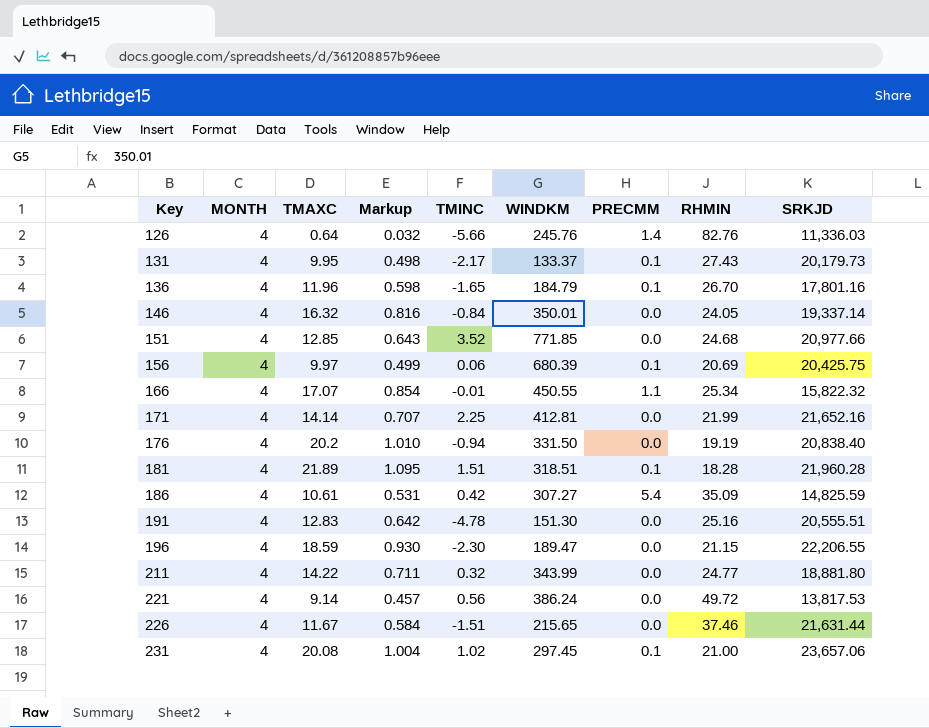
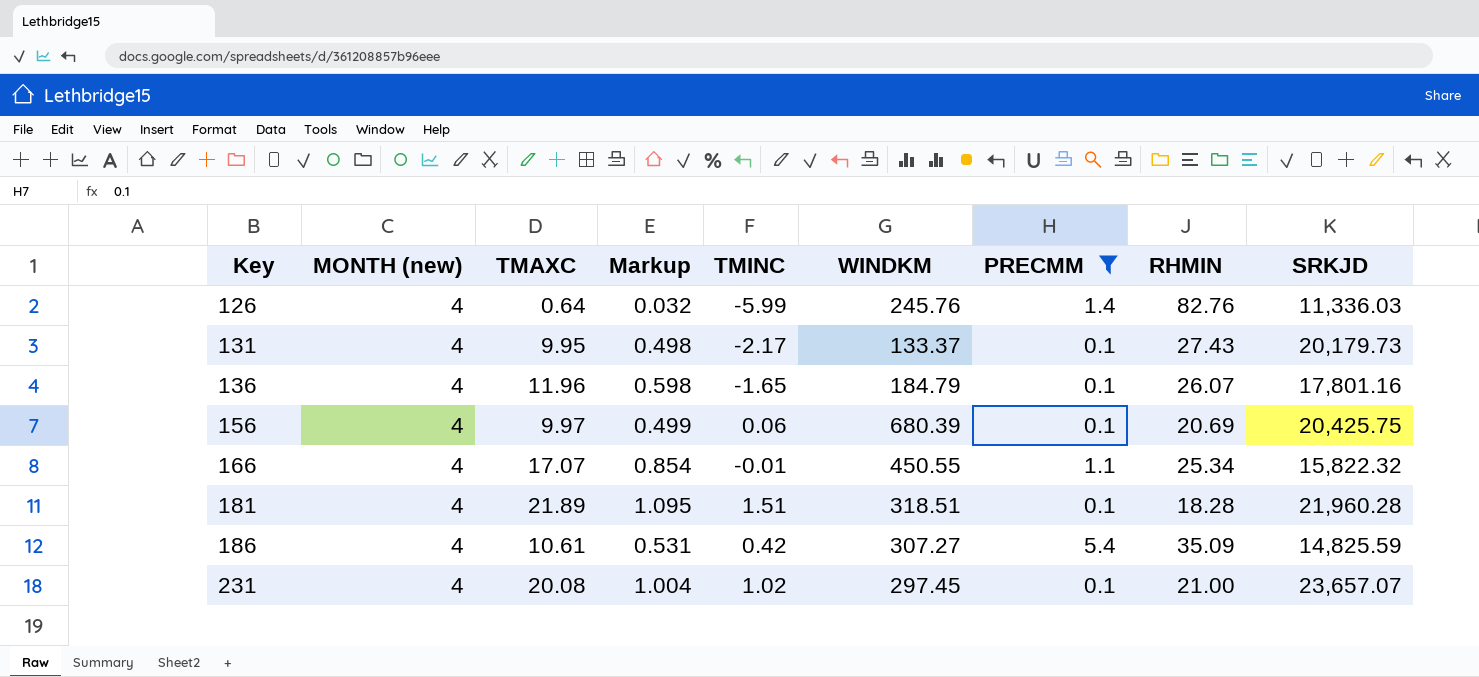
filter: none -> PRECMM != 0.0
column name: MONTH -> MONTH (new)
126 | TMINC: -5.66 -> -5.99
136 | RHMIN: 26.70 -> 26.07
231 | SRKJD: 23,657.06 -> 23,657.07

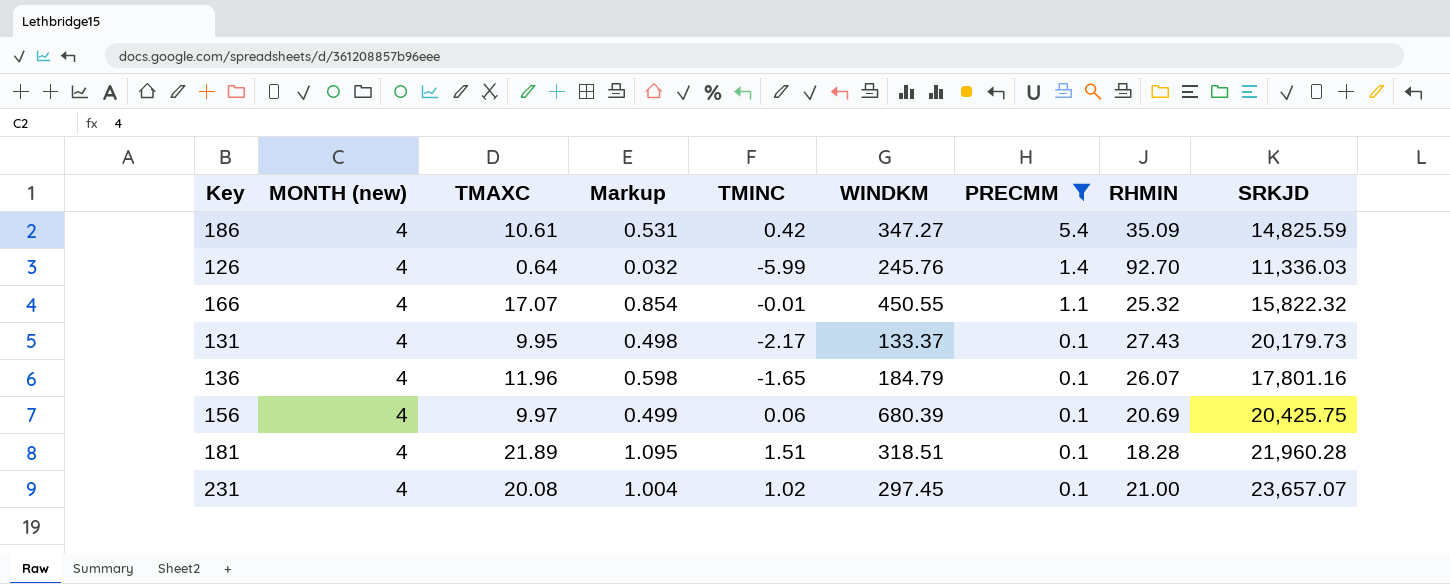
row order: Key ascending -> PRECMM descending
186 | WINDKM: 307.27 -> 347.27
126 | RHMIN: 82.76 -> 92.70
166 | RHMIN: 25.34 -> 25.32

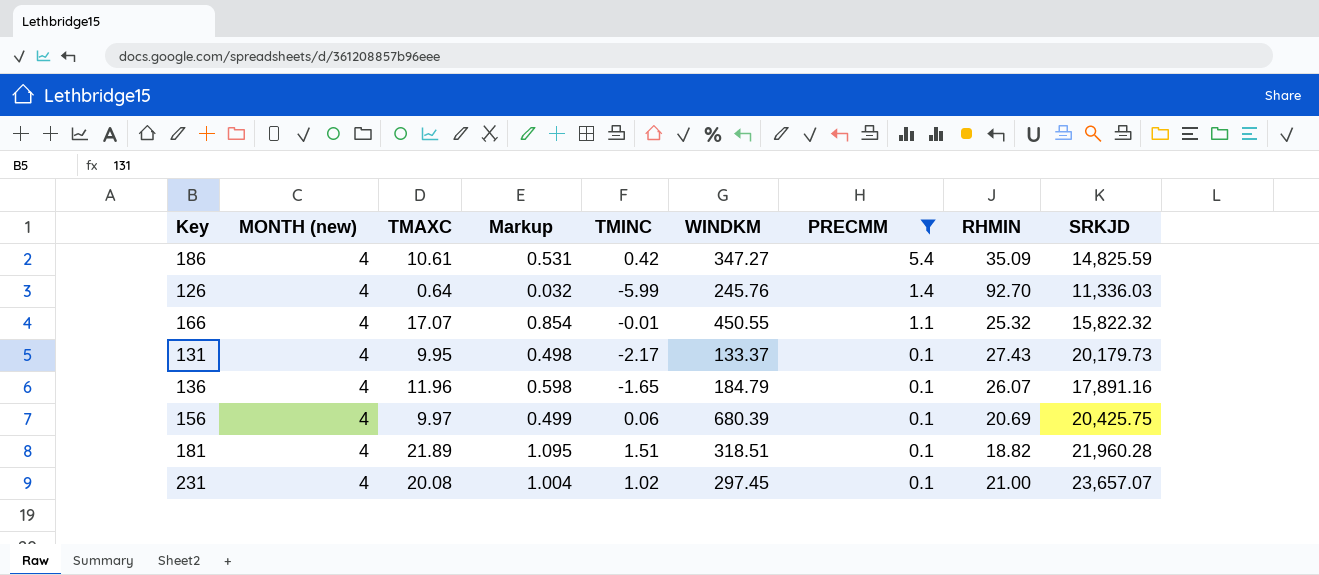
136 | SRKJD: 17,801.16 -> 17,891.16
181 | RHMIN: 18.28 -> 18.82

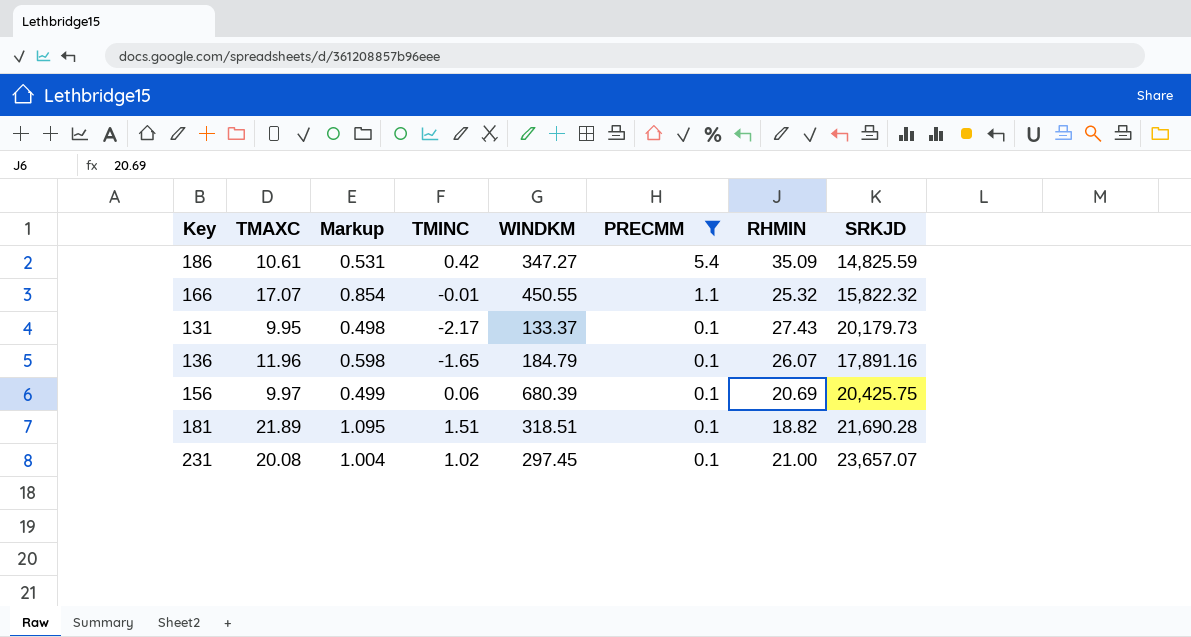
column MONTH (new) | position: 2 -> none
row 126: 4 | 0.64 | 0.032 | -5.99 | 245.76 | 1.4 | 92.70 | 11,336.03 -> none
181 | SRKJD: 21,960.28 -> 21,690.28

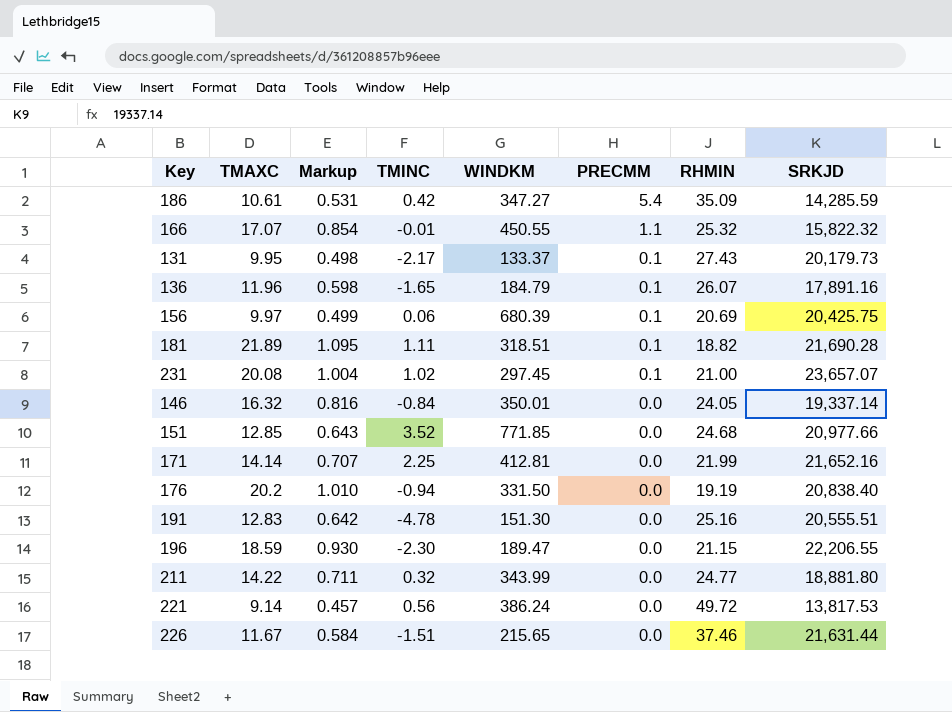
filter: PRECMM != 0.0 -> none
186 | SRKJD: 14,825.59 -> 14,285.59
181 | TMINC: 1.51 -> 1.11

